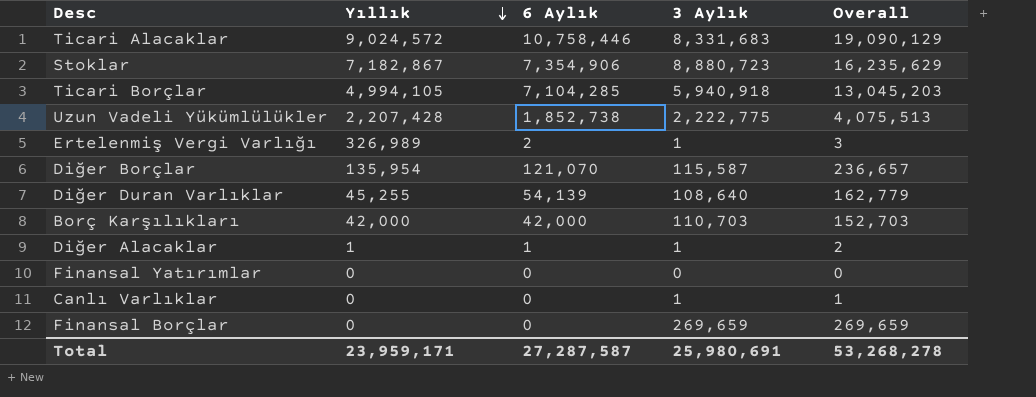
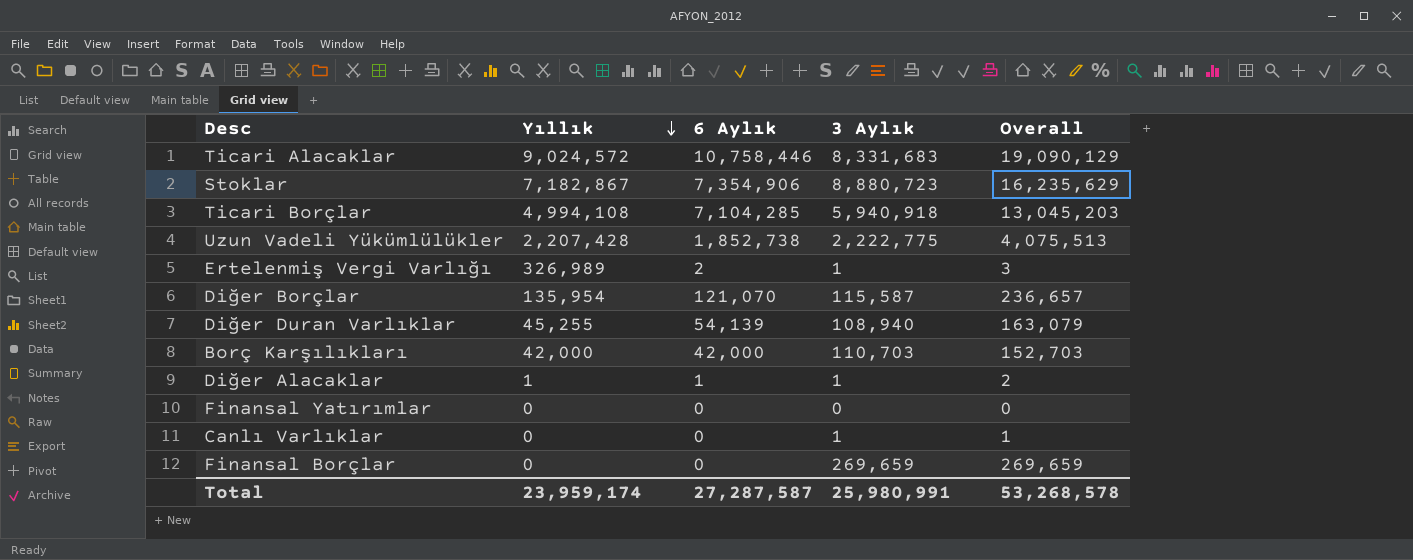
Ticari Borçlar | Yıllık: 4,994,105 -> 4,994,108
Diğer Duran Varlıklar | 3 Aylık: 108,640 -> 108,940
Diğer Duran Varlıklar | Overall: 162,779 -> 163,079
Total | Yıllık: 23,959,171 -> 23,959,174
Total | 3 Aylık: 25,980,691 -> 25,980,991
Total | Overall: 53,268,278 -> 53,268,578

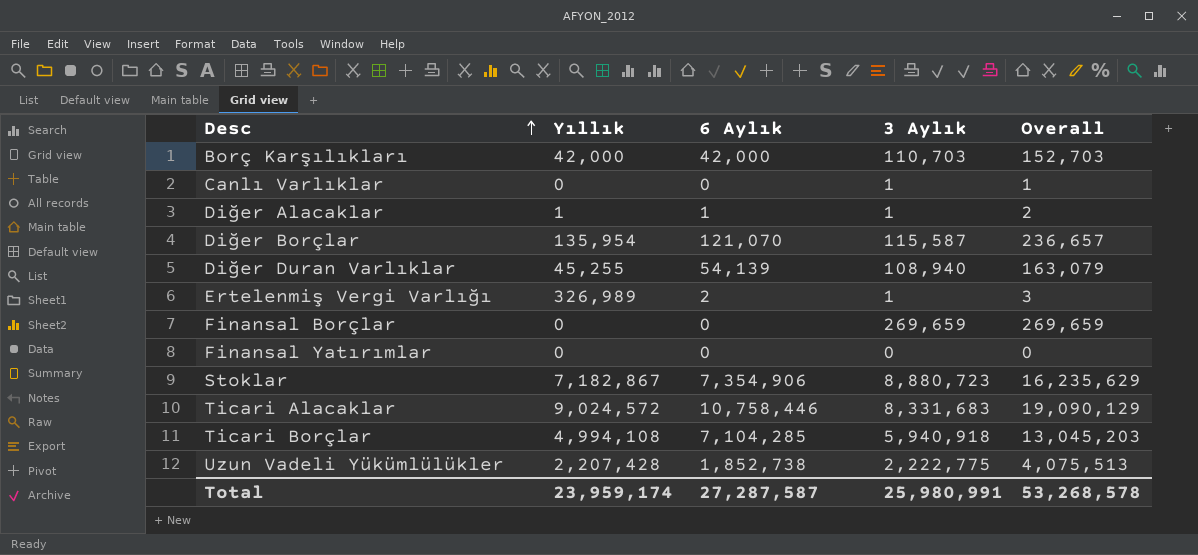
row order: Yıllık descending -> Desc ascending

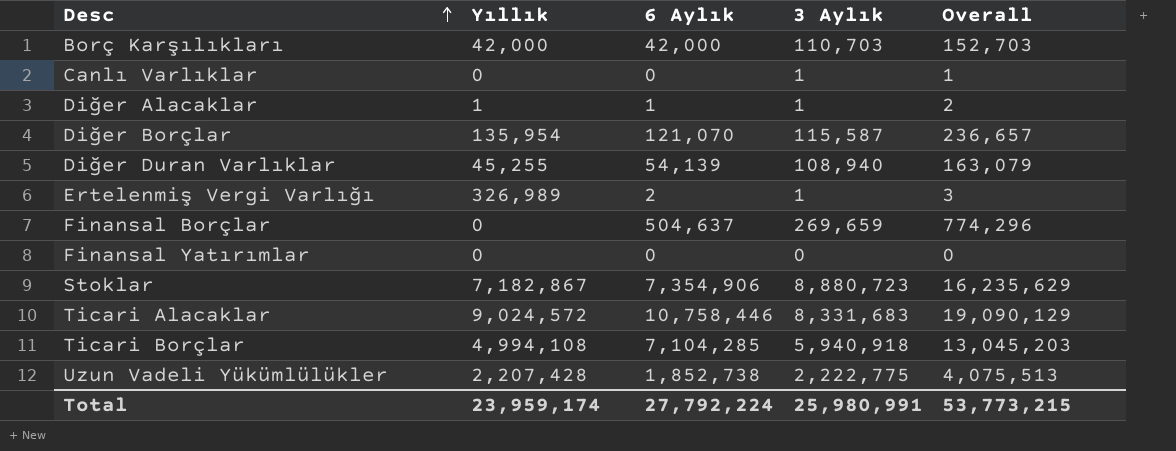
Finansal Borçlar | 6 Aylık: 0 -> 504,637
Finansal Borçlar | Overall: 269,659 -> 774,296
Total | 6 Aylık: 27,287,587 -> 27,792,224
Total | Overall: 53,268,578 -> 53,773,215

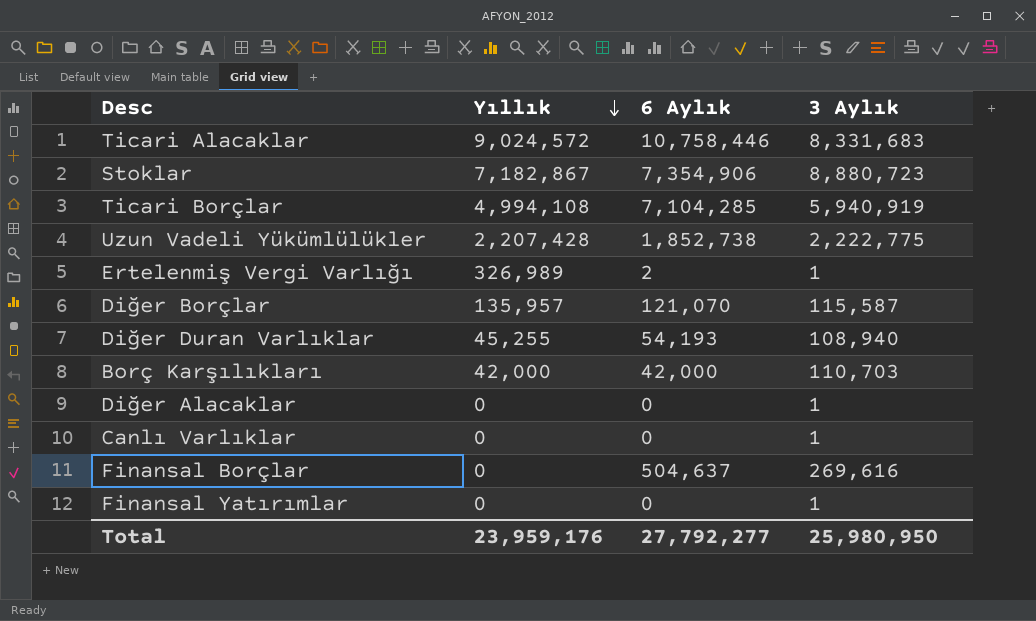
row order: Desc ascending -> Yıllık descending
column Overall | formula: [6 Aylık] + [3 Aylık] -> none
Ticari Borçlar | 3 Aylık: 5,940,918 -> 5,940,919
Diğer Borçlar | Yıllık: 135,954 -> 135,957
Diğer Duran Varlıklar | 6 Aylık: 54,139 -> 54,193
Diğer Alacaklar | Yıllık: 1 -> 0
Diğer Alacaklar | 6 Aylık: 1 -> 0
Finansal Borçlar | 3 Aylık: 269,659 -> 269,616
Finansal Yatırımlar | 3 Aylık: 0 -> 1
Total | Yıllık: 23,959,174 -> 23,959,176
Total | 6 Aylık: 27,792,224 -> 27,792,277
Total | 3 Aylık: 25,980,991 -> 25,980,950

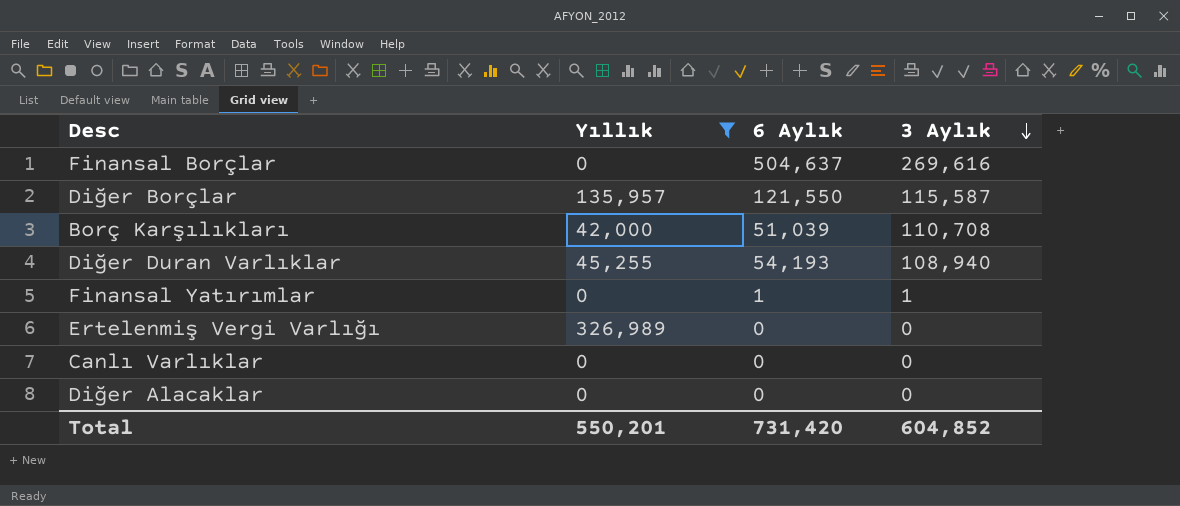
filter: none -> Yıllık <= 326,989
row order: Yıllık descending -> 3 Aylık descending
Diğer Borçlar | 6 Aylık: 121,070 -> 121,550
Borç Karşılıkları | 6 Aylık: 42,000 -> 51,039
Borç Karşılıkları | 3 Aylık: 110,703 -> 110,708
Finansal Yatırımlar | 6 Aylık: 0 -> 1
Ertelenmiş Vergi Varlığı | 6 Aylık: 2 -> 0
Ertelenmiş Vergi Varlığı | 3 Aylık: 1 -> 0
Canlı Varlıklar | 3 Aylık: 1 -> 0
Diğer Alacaklar | 3 Aylık: 1 -> 0
Total | Yıllık: 23,959,176 -> 550,201
Total | 6 Aylık: 27,792,277 -> 731,420
Total | 3 Aylık: 25,980,950 -> 604,852

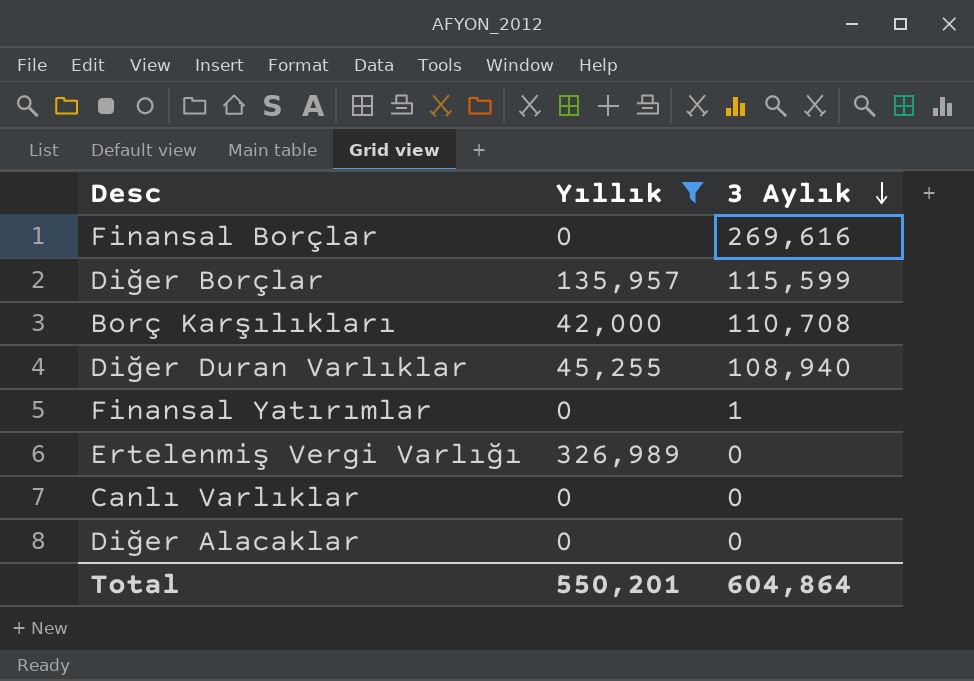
column 6 Aylık | position: 3 -> none
Diğer Borçlar | 3 Aylık: 115,587 -> 115,599
Total | 3 Aylık: 604,852 -> 604,864

